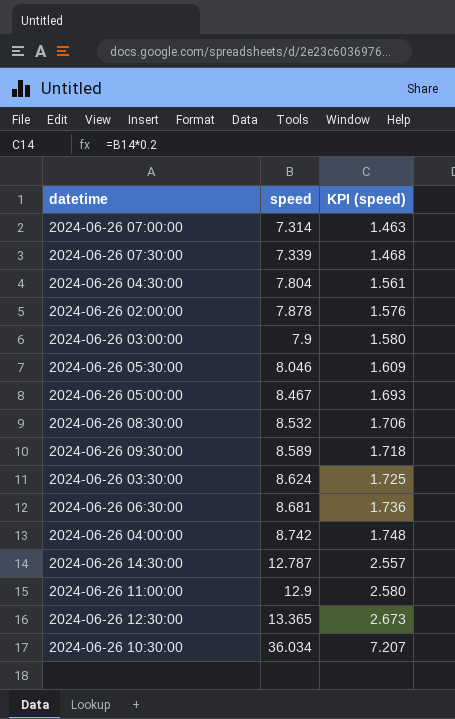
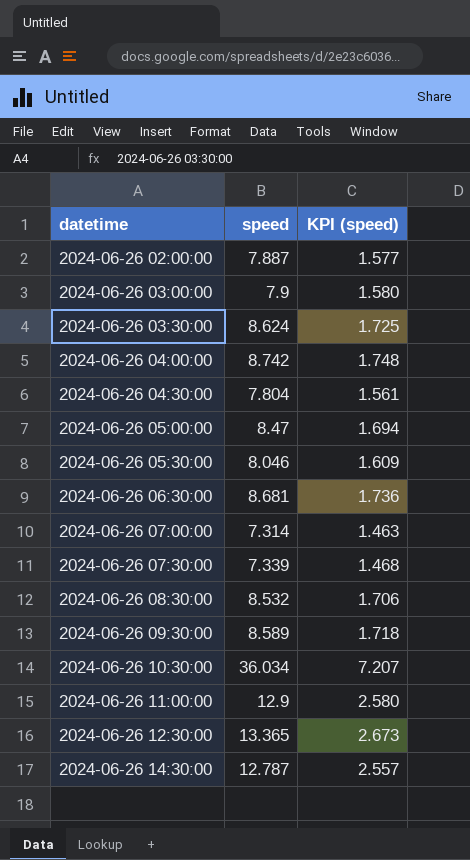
row order: speed ascending -> datetime ascending
2024-06-26 02:00:00 | speed: 7.878 -> 7.887
2024-06-26 02:00:00 | KPI (speed): 1.576 -> 1.577
2024-06-26 05:00:00 | speed: 8.467 -> 8.47
2024-06-26 05:00:00 | KPI (speed): 1.693 -> 1.694

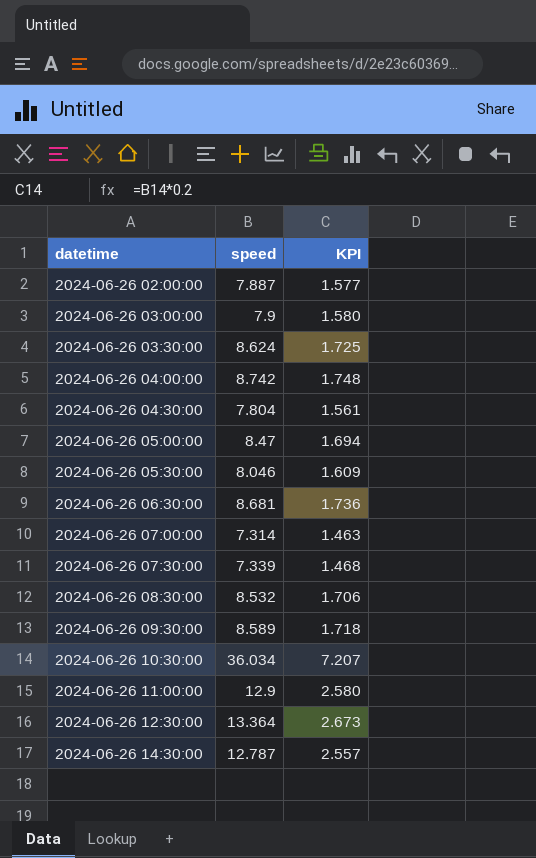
column name: KPI (speed) -> KPI
2024-06-26 12:30:00 | speed: 13.365 -> 13.364

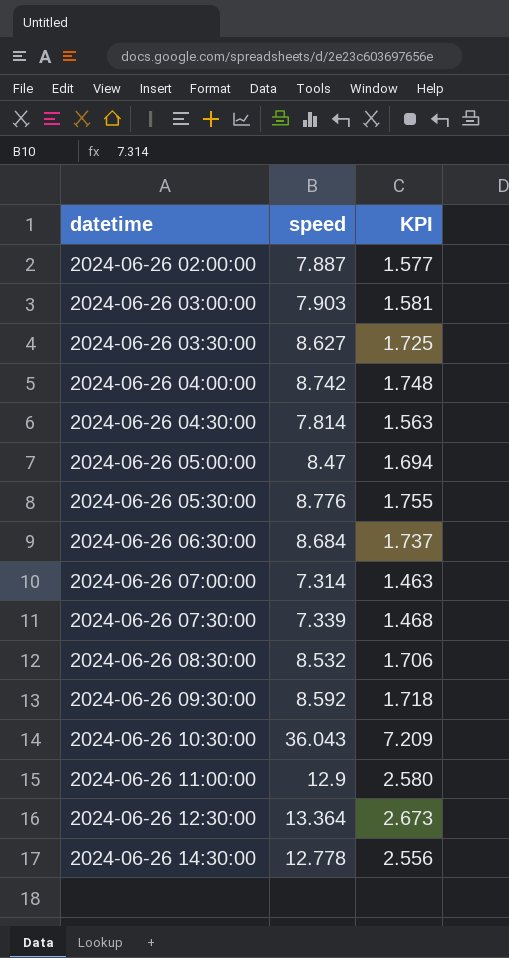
2024-06-26 03:00:00 | speed: 7.9 -> 7.903
2024-06-26 03:00:00 | KPI: 1.580 -> 1.581
2024-06-26 03:30:00 | speed: 8.624 -> 8.627
2024-06-26 04:30:00 | speed: 7.804 -> 7.814
2024-06-26 04:30:00 | KPI: 1.561 -> 1.563
2024-06-26 05:30:00 | speed: 8.046 -> 8.776
2024-06-26 05:30:00 | KPI: 1.609 -> 1.755
2024-06-26 06:30:00 | speed: 8.681 -> 8.684
2024-06-26 06:30:00 | KPI: 1.736 -> 1.737
2024-06-26 09:30:00 | speed: 8.589 -> 8.592
2024-06-26 10:30:00 | speed: 36.034 -> 36.043
2024-06-26 10:30:00 | KPI: 7.207 -> 7.209
2024-06-26 14:30:00 | speed: 12.787 -> 12.778
2024-06-26 14:30:00 | KPI: 2.557 -> 2.556

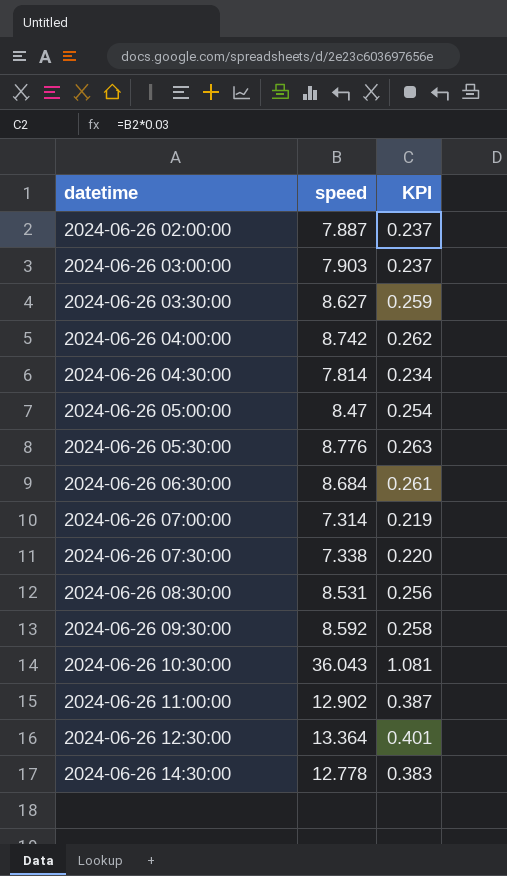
column KPI | formula: [speed] * 0.2 -> [speed] * 0.03
2024-06-26 07:30:00 | speed: 7.339 -> 7.338
2024-06-26 08:30:00 | speed: 8.532 -> 8.531
2024-06-26 11:00:00 | speed: 12.9 -> 12.902

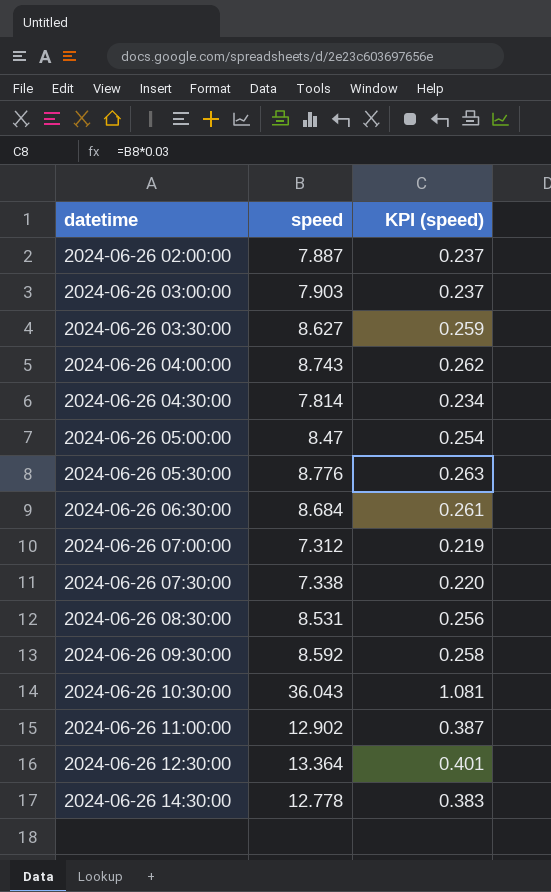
column name: KPI -> KPI (speed)
2024-06-26 04:00:00 | speed: 8.742 -> 8.743
2024-06-26 07:00:00 | speed: 7.314 -> 7.312

